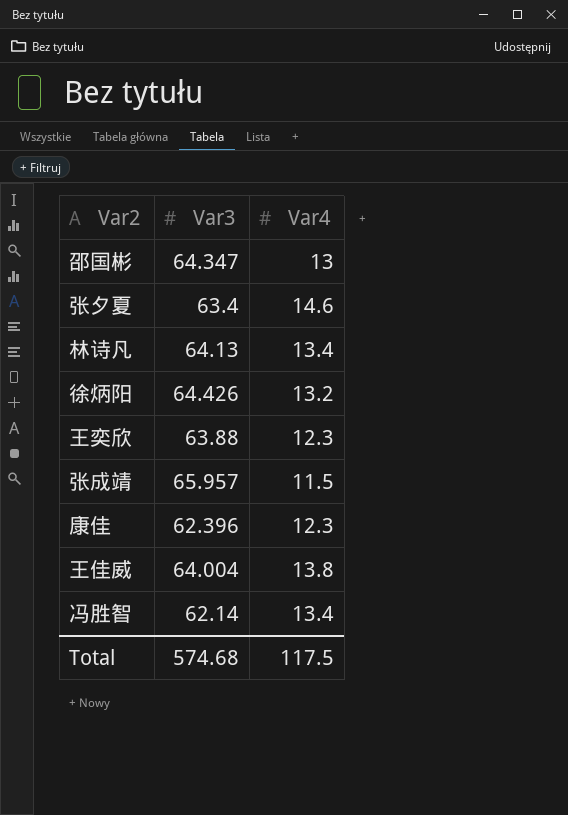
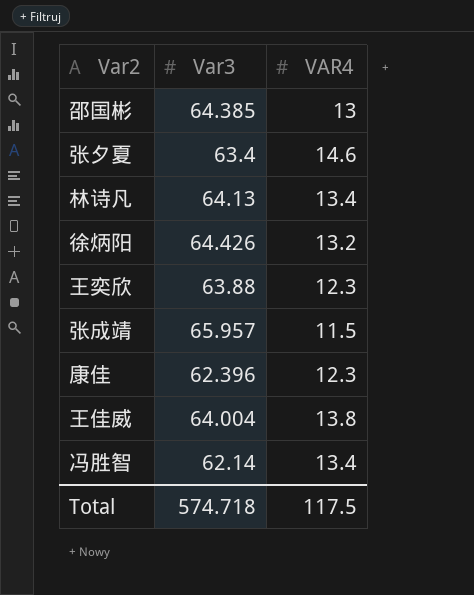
column name: Var4 -> VAR4
邵国彬 | Var3: 64.347 -> 64.385
Total | Var3: 574.68 -> 574.718

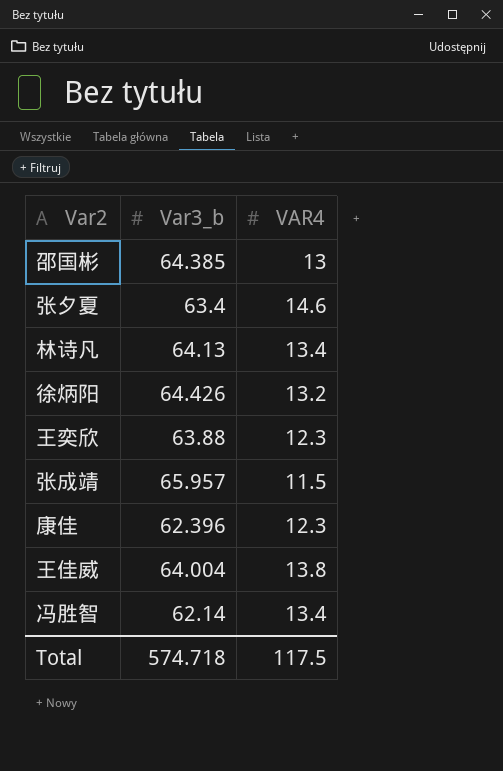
column name: Var3 -> Var3_b

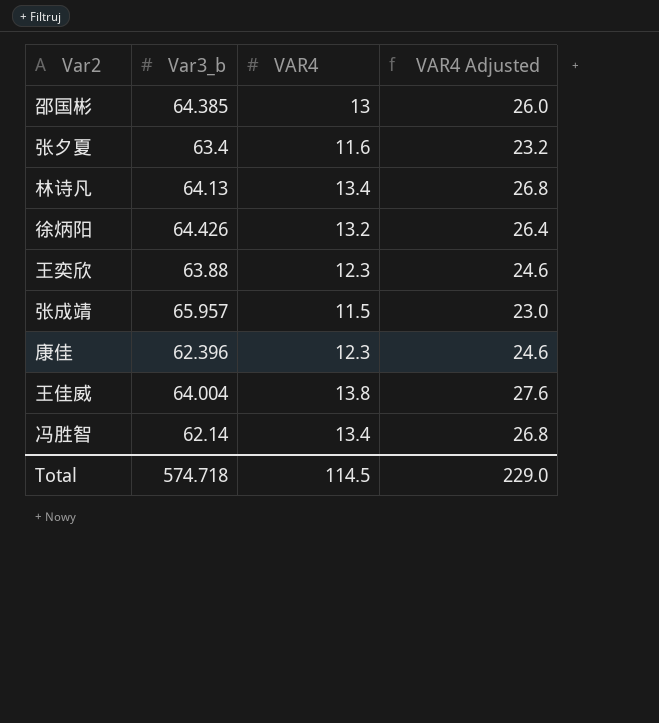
column VAR4 Adjusted | formula: none -> [VAR4] * 2
张夕夏 | VAR4: 14.6 -> 11.6
Total | VAR4: 117.5 -> 114.5

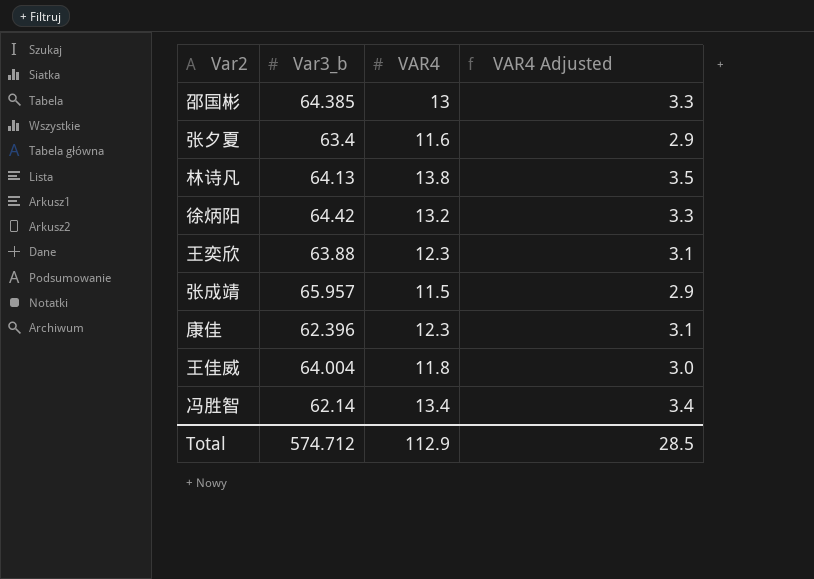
column VAR4 Adjusted | formula: [VAR4] * 2 -> [VAR4] * 0.25
林诗凡 | VAR4: 13.4 -> 13.8
徐炳阳 | Var3_b: 64.426 -> 64.42
王佳威 | VAR4: 13.8 -> 11.8
Total | Var3_b: 574.718 -> 574.712
Total | VAR4: 114.5 -> 112.9
Total | VAR4 Adjusted: 229.0 -> 28.5

